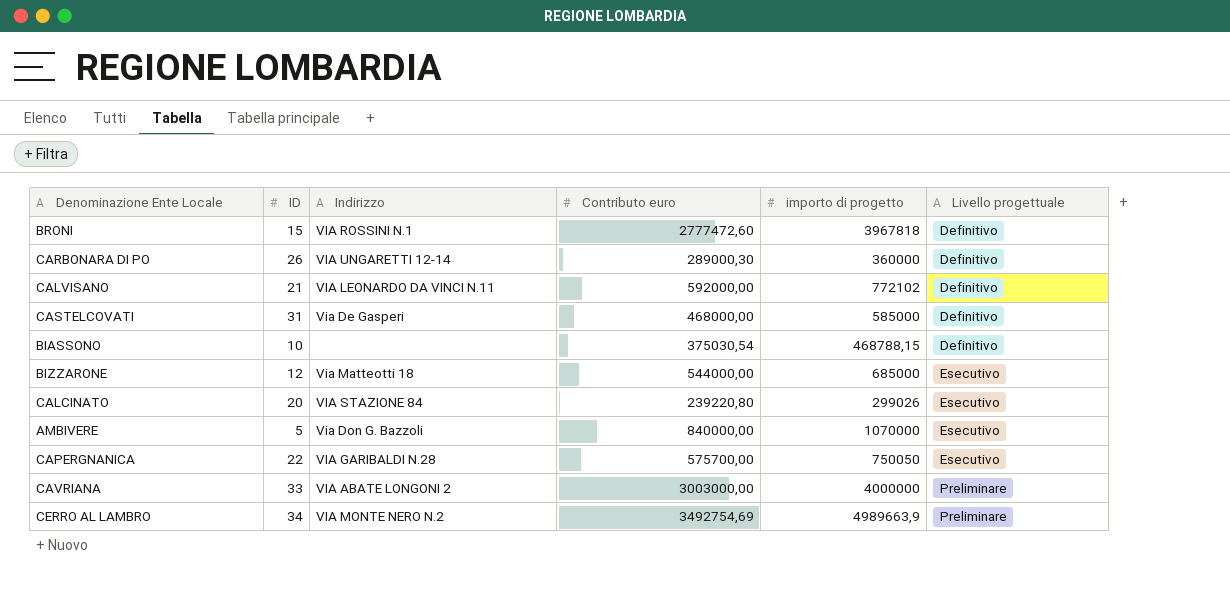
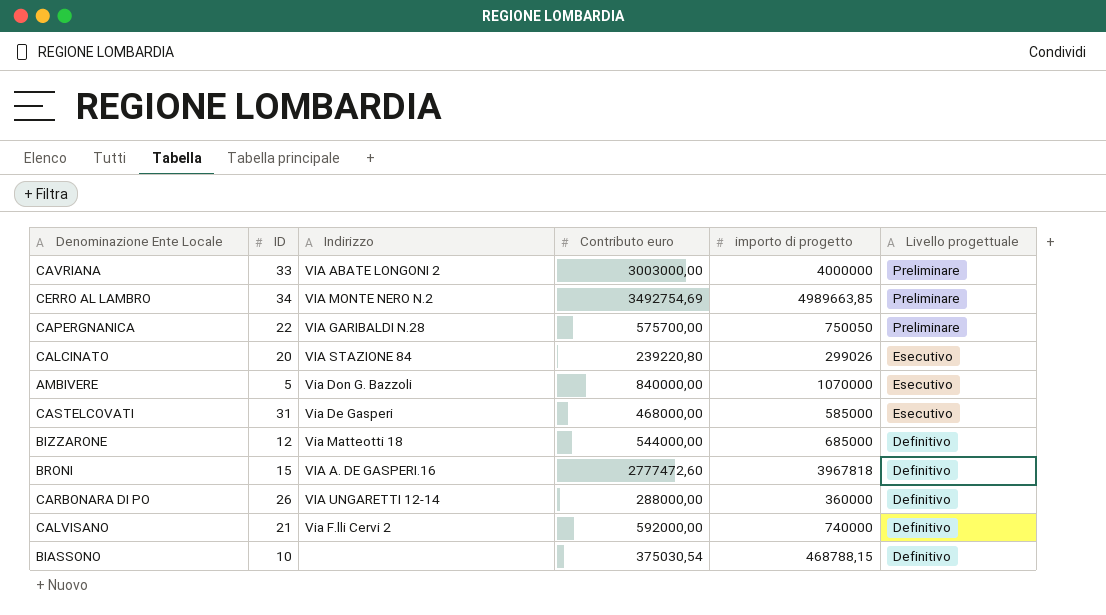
row order: Livello progettuale ascending -> Livello progettuale descending
CERRO AL LAMBRO | importo di progetto: 4989663,9 -> 4989663,85
CAPERGNANICA | Livello progettuale: Esecutivo -> Preliminare
CASTELCOVATI | Livello progettuale: Definitivo -> Esecutivo
BIZZARONE | Livello progettuale: Esecutivo -> Definitivo
BRONI | Indirizzo: VIA ROSSINI N.1 -> VIA A. DE GASPERI.16
CARBONARA DI PO | Contributo euro: 289000,30 -> 288000,00
CALVISANO | Indirizzo: VIA LEONARDO DA VINCI N.11 -> Via F.lli Cervi 2
CALVISANO | importo di progetto: 772102 -> 740000

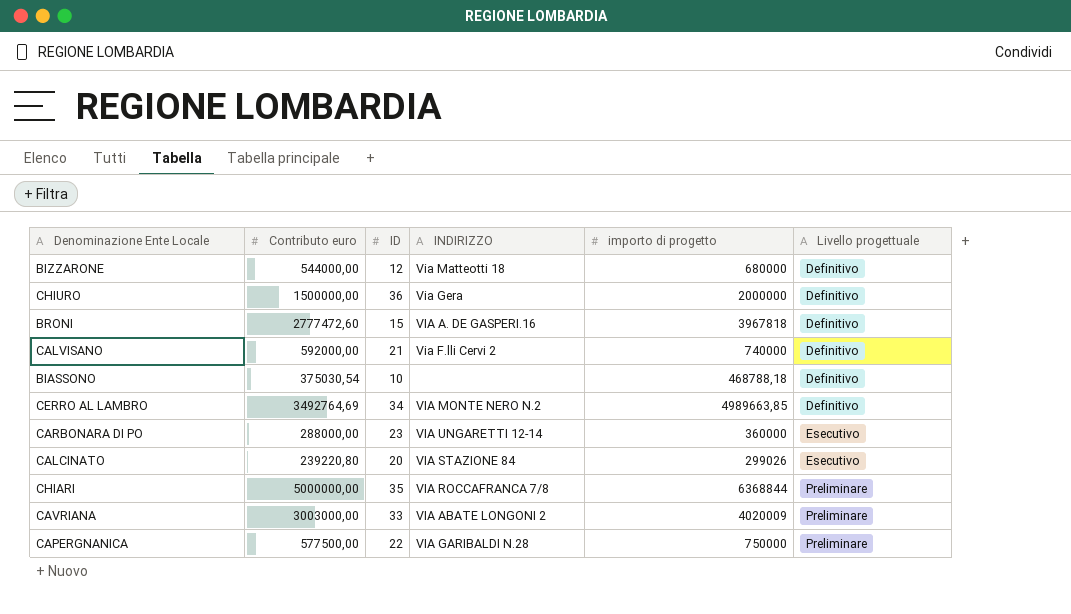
row order: Livello progettuale descending -> Livello progettuale ascending
column Contributo euro | position: 4 -> 2
column name: Indirizzo -> INDIRIZZO
row AMBIVERE: 5 | Via Don G. Bazzoli | 840000,00 | 1070000 | Esecutivo -> none
row CASTELCOVATI: 31 | Via De Gasperi | 468000,00 | 585000 | Esecutivo -> none
BIZZARONE | importo di progetto: 685000 -> 680000
row CHIURO: none -> 1500000,00 | 36 | Via Gera | 2000000 | Definitivo
BIASSONO | importo di progetto: 468788,15 -> 468788,18
CERRO AL LAMBRO | Contributo euro: 3492754,69 -> 3492764,69
CERRO AL LAMBRO | Livello progettuale: Preliminare -> Definitivo
CARBONARA DI PO | ID: 26 -> 23
CARBONARA DI PO | Livello progettuale: Definitivo -> Esecutivo
row CHIARI: none -> 5000000,00 | 35 | VIA ROCCAFRANCA 7/8 | 6368844 | Preliminare
CAVRIANA | importo di progetto: 4000000 -> 4020009
CAPERGNANICA | Contributo euro: 575700,00 -> 577500,00
CAPERGNANICA | importo di progetto: 750050 -> 750000

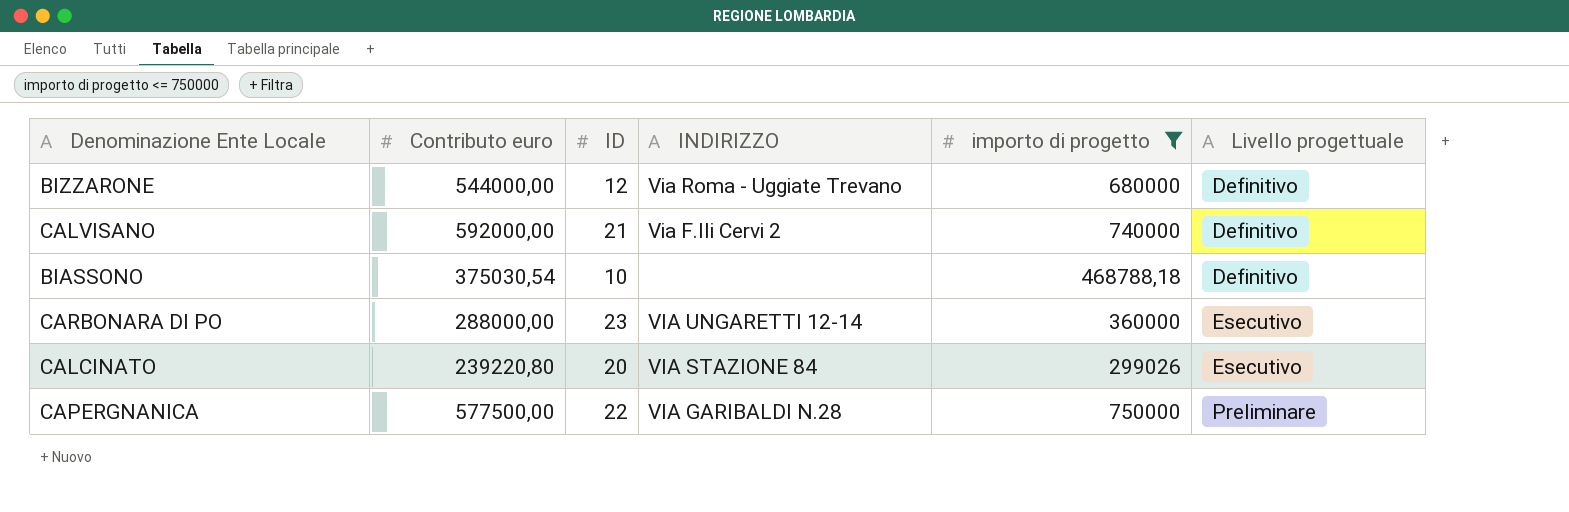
filter: none -> importo di progetto <= 750000
BIZZARONE | INDIRIZZO: Via Matteotti 18 -> Via Roma - Uggiate Trevano

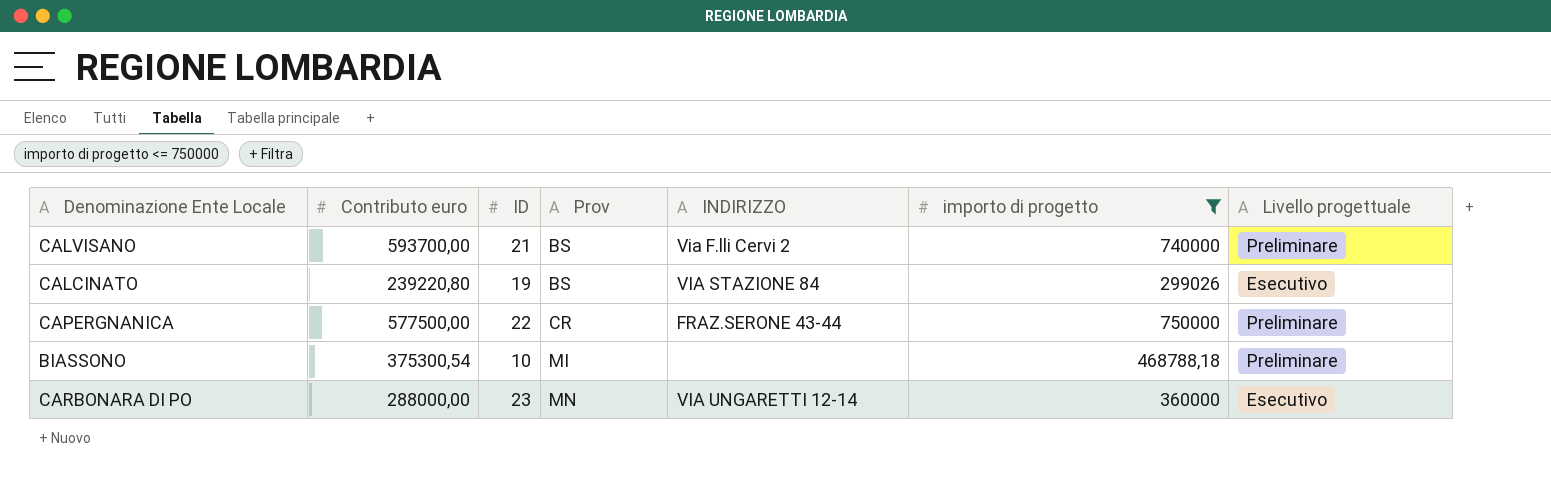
row order: Livello progettuale ascending -> Prov ascending
column Prov | position: none -> 4
row BIZZARONE: 544000,00 | 12 | Via Roma - Uggiate Trevano | 680000 | Definitivo -> none
CALVISANO | Contributo euro: 592000,00 -> 593700,00
CALVISANO | Livello progettuale: Definitivo -> Preliminare
CALCINATO | ID: 20 -> 19
CAPERGNANICA | INDIRIZZO: VIA GARIBALDI N.28 -> FRAZ.SERONE 43-44
BIASSONO | Contributo euro: 375030,54 -> 375300,54
BIASSONO | Livello progettuale: Definitivo -> Preliminare

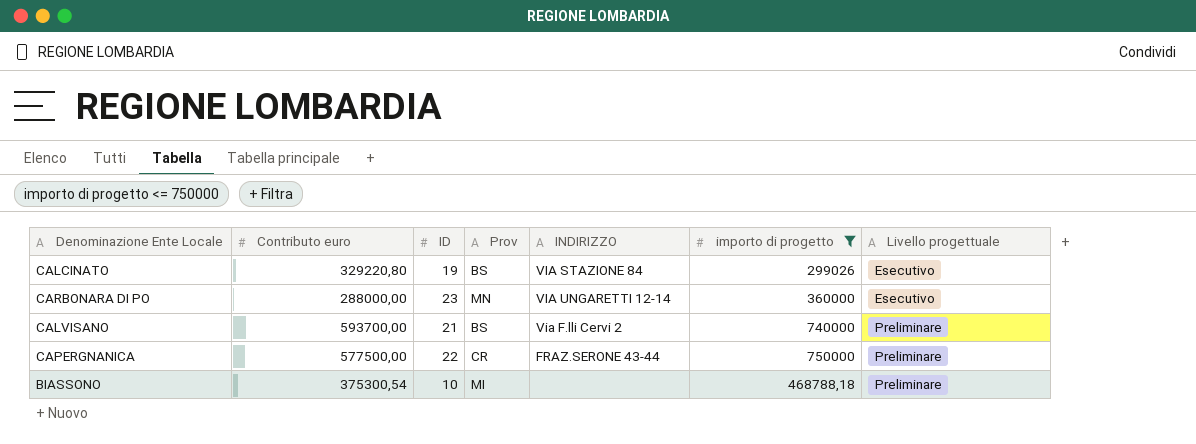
row order: Prov ascending -> Livello progettuale ascending
CALCINATO | Contributo euro: 239220,80 -> 329220,80

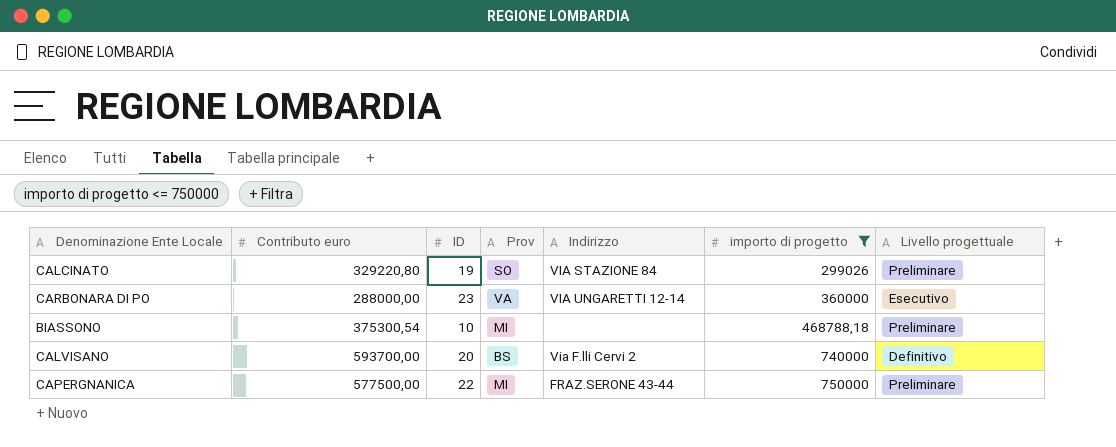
row order: Livello progettuale ascending -> importo di progetto ascending
column name: INDIRIZZO -> Indirizzo
CALCINATO | Prov: BS -> SO
CALCINATO | Livello progettuale: Esecutivo -> Preliminare
CARBONARA DI PO | Prov: MN -> VA
CALVISANO | ID: 21 -> 20
CALVISANO | Livello progettuale: Preliminare -> Definitivo
CAPERGNANICA | Prov: CR -> MI

